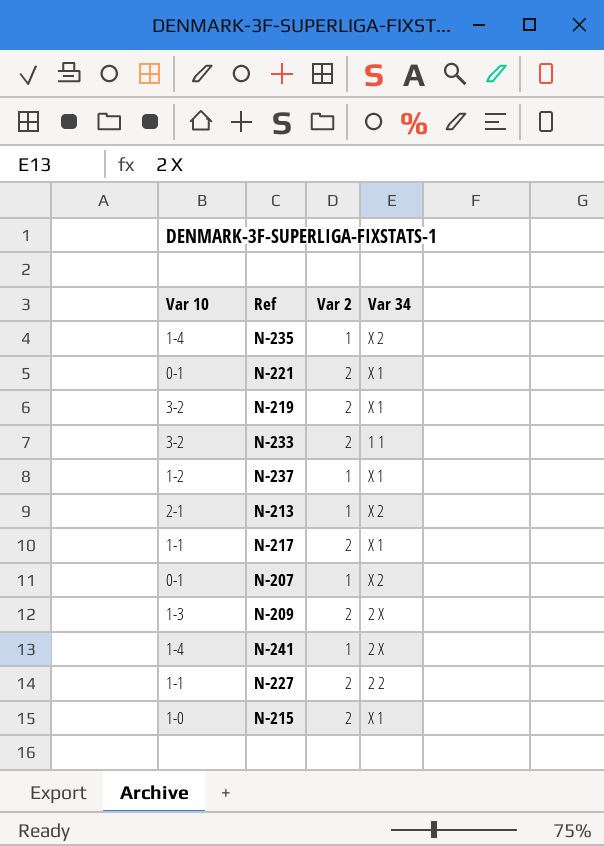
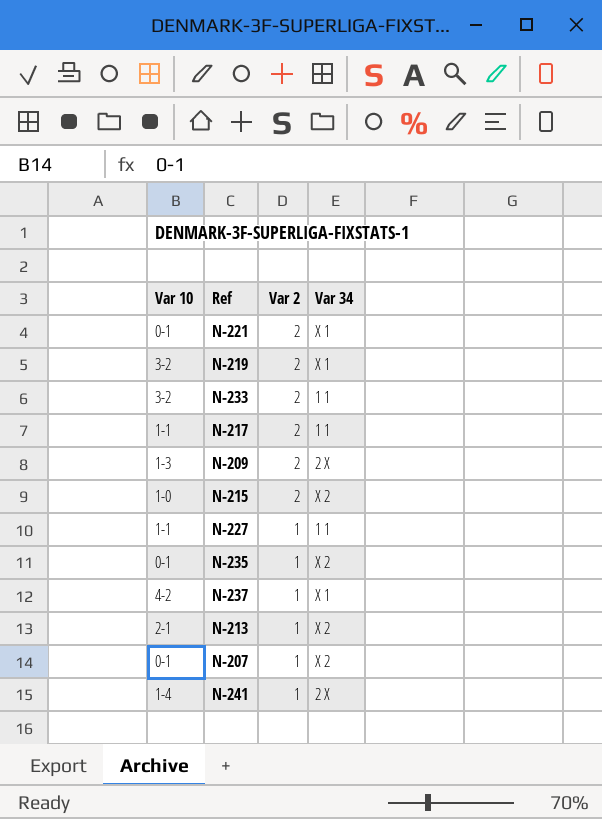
row order: none -> Var 2 descending
N-217 | Var 34: X 1 -> 1 1
N-215 | Var 34: X 1 -> X 2
N-227 | Var 2: 2 -> 1
N-227 | Var 34: 2 2 -> 1 1
N-235 | Var 10: 1-4 -> 0-1
N-237 | Var 10: 1-2 -> 4-2

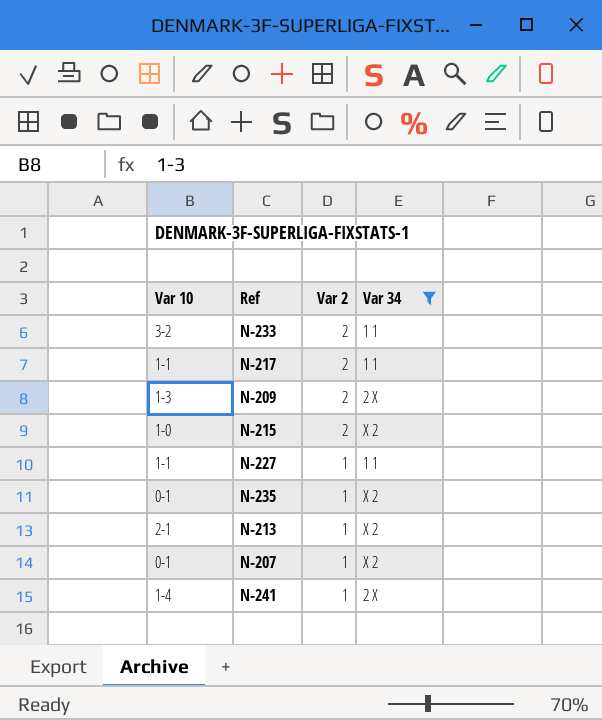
filter: none -> Var 34 != X 1

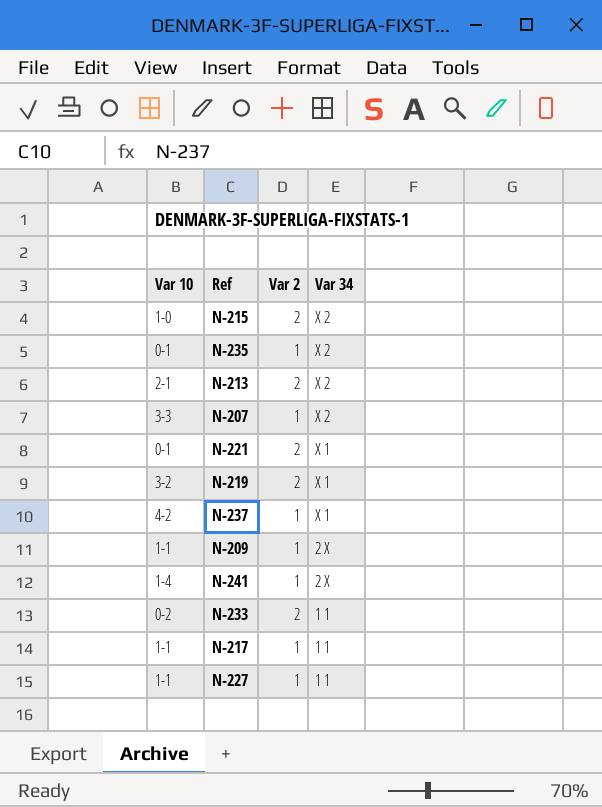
filter: Var 34 != X 1 -> none
row order: Var 2 descending -> Var 34 descending
N-213 | Var 2: 1 -> 2
N-207 | Var 10: 0-1 -> 3-3
N-209 | Var 10: 1-3 -> 1-1
N-209 | Var 2: 2 -> 1
N-233 | Var 10: 3-2 -> 0-2
N-217 | Var 2: 2 -> 1

